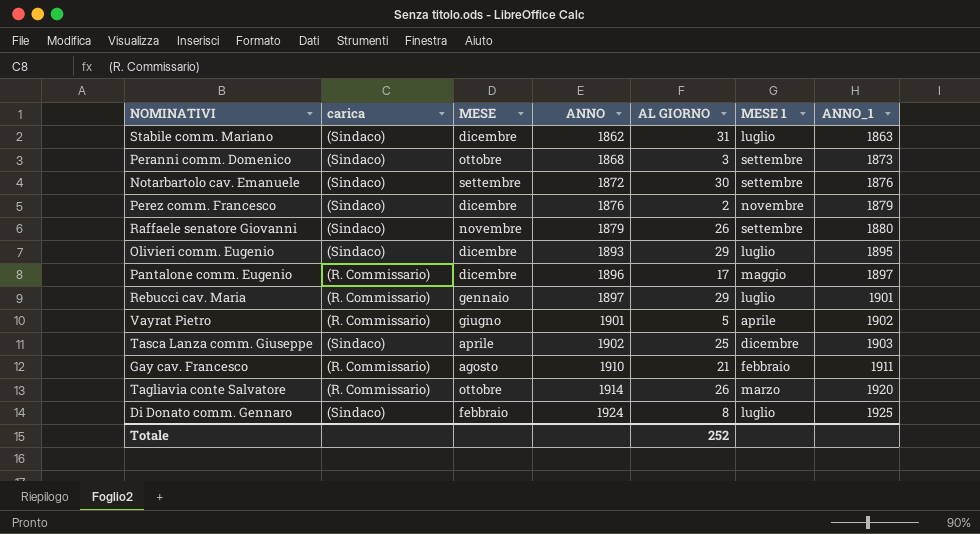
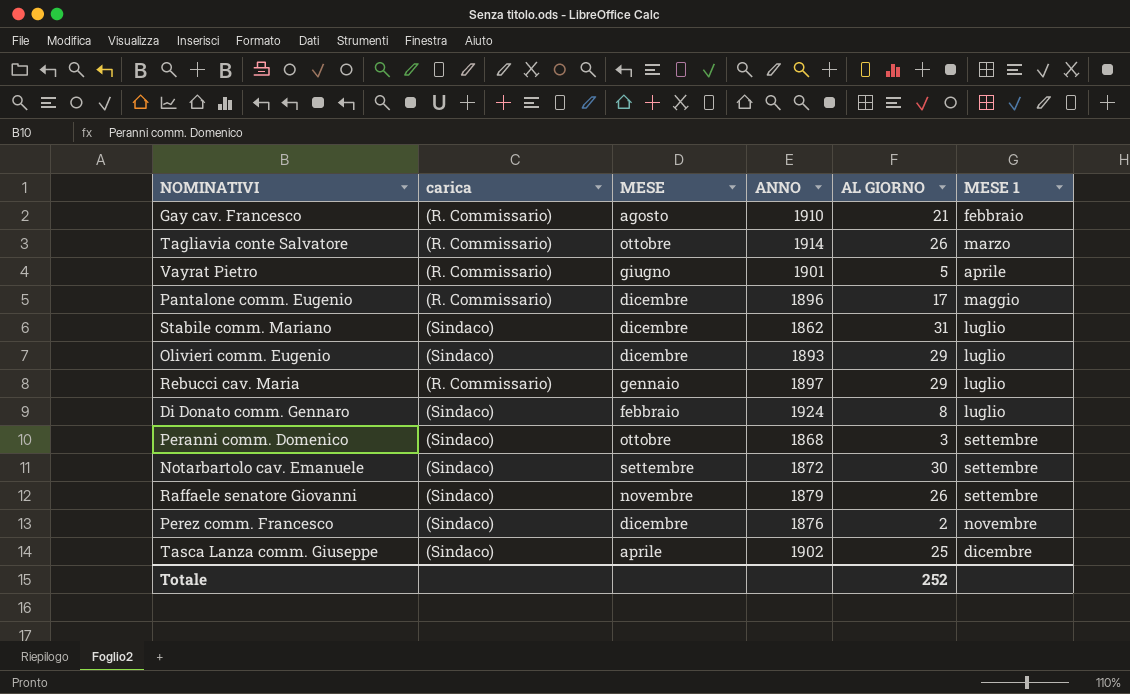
row order: ANNO ascending -> MESE 1 ascending
column ANNO_1 | position: 7 -> none

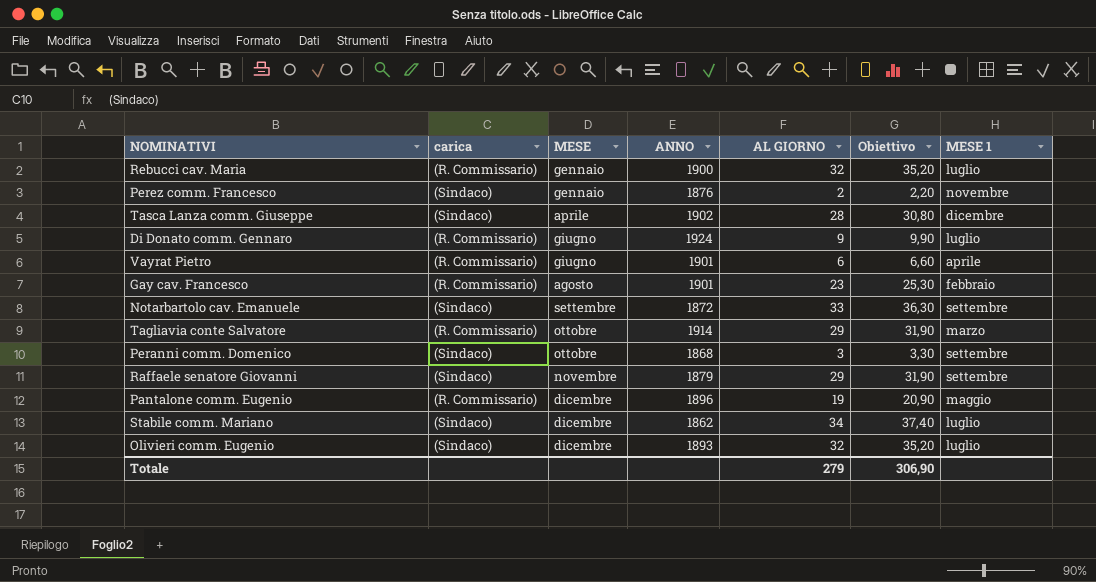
row order: MESE 1 ascending -> MESE ascending
column Obiettivo | formula: none -> [AL GIORNO] * 1,1
Rebucci cav. Maria | ANNO: 1897 -> 1900
Rebucci cav. Maria | AL GIORNO: 29 -> 32
Perez comm. Francesco | MESE: dicembre -> gennaio
Tasca Lanza comm. Giuseppe | AL GIORNO: 25 -> 28
Di Donato comm. Gennaro | carica: (Sindaco) -> (R. Commissario)
Di Donato comm. Gennaro | MESE: febbraio -> giugno
Di Donato comm. Gennaro | AL GIORNO: 8 -> 9
Vayrat Pietro | AL GIORNO: 5 -> 6
Gay cav. Francesco | ANNO: 1910 -> 1901
Gay cav. Francesco | AL GIORNO: 21 -> 23
Notarbartolo cav. Emanuele | AL GIORNO: 30 -> 33
Tagliavia conte Salvatore | AL GIORNO: 26 -> 29
Raffaele senatore Giovanni | AL GIORNO: 26 -> 29
Pantalone comm. Eugenio | AL GIORNO: 17 -> 19
Stabile comm. Mariano | AL GIORNO: 31 -> 34
Olivieri comm. Eugenio | AL GIORNO: 29 -> 32
Totale | AL GIORNO: 252 -> 279

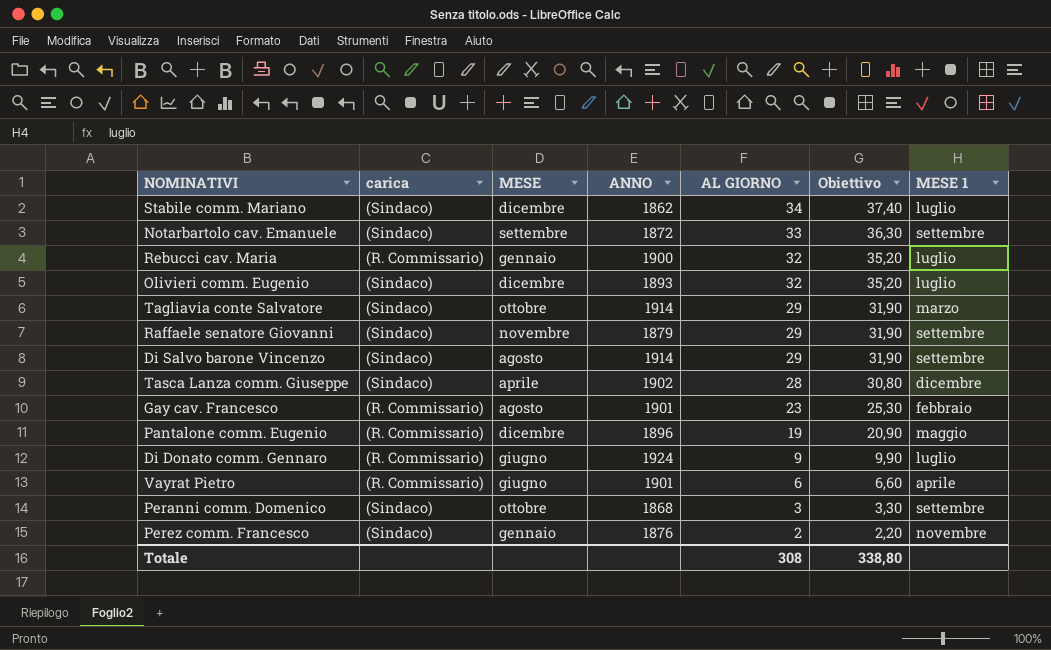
row order: MESE ascending -> AL GIORNO descending
Tagliavia conte Salvatore | carica: (R. Commissario) -> (Sindaco)
row Di Salvo barone Vincenzo: none -> (Sindaco) | agosto | 1914 | 29 | 31,90 | settembre
Totale | AL GIORNO: 279 -> 308
Totale | Obiettivo: 306,90 -> 338,80

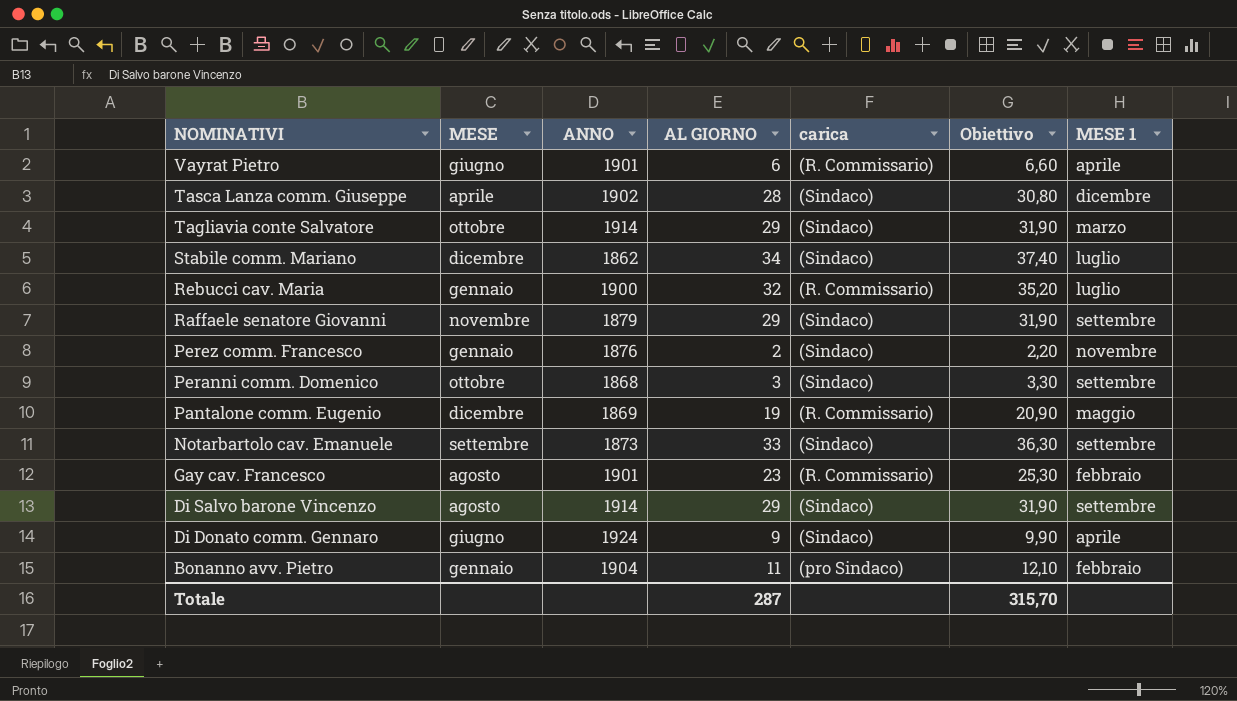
row order: AL GIORNO descending -> NOMINATIVI descending
column carica | position: 2 -> 5
row Olivieri comm. Eugenio: (Sindaco) | dicembre | 1893 | 32 | 35,20 | luglio -> none
Pantalone comm. Eugenio | ANNO: 1896 -> 1869
Notarbartolo cav. Emanuele | ANNO: 1872 -> 1873
Di Donato comm. Gennaro | carica: (R. Commissario) -> (Sindaco)
Di Donato comm. Gennaro | MESE 1: luglio -> aprile
row Bonanno avv. Pietro: none -> gennaio | 1904 | 11 | (pro Sindaco) | 12,10 | febbraio
Totale | AL GIORNO: 308 -> 287
Totale | Obiettivo: 338,80 -> 315,70

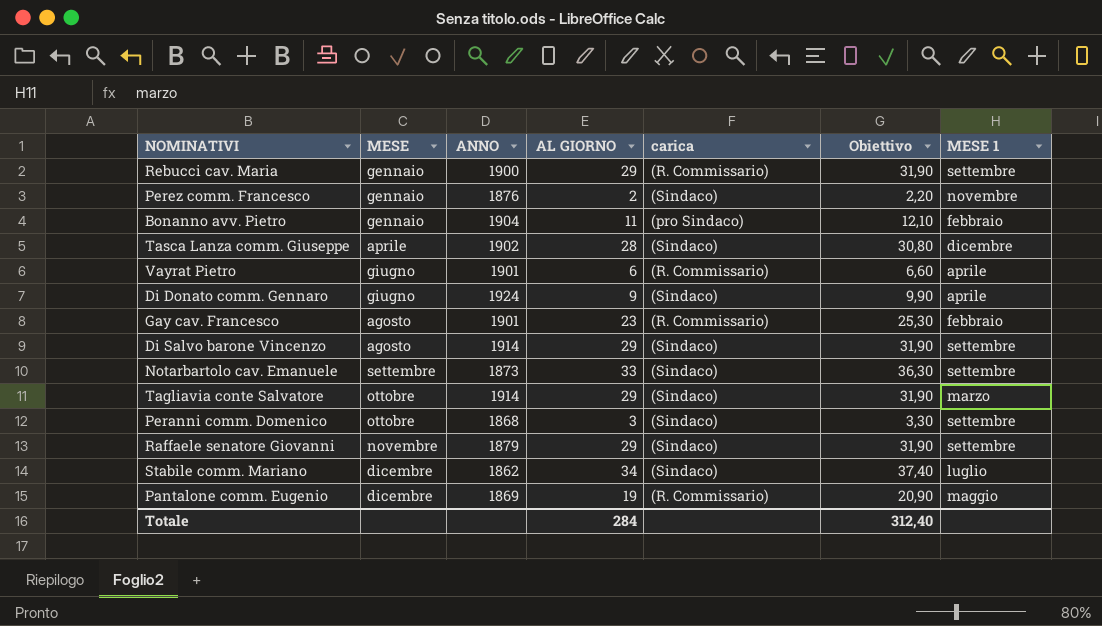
row order: NOMINATIVI descending -> MESE ascending
Rebucci cav. Maria | AL GIORNO: 32 -> 29
Rebucci cav. Maria | Obiettivo: 35,20 -> 31,90
Rebucci cav. Maria | MESE 1: luglio -> settembre
Totale | AL GIORNO: 287 -> 284
Totale | Obiettivo: 315,70 -> 312,40

